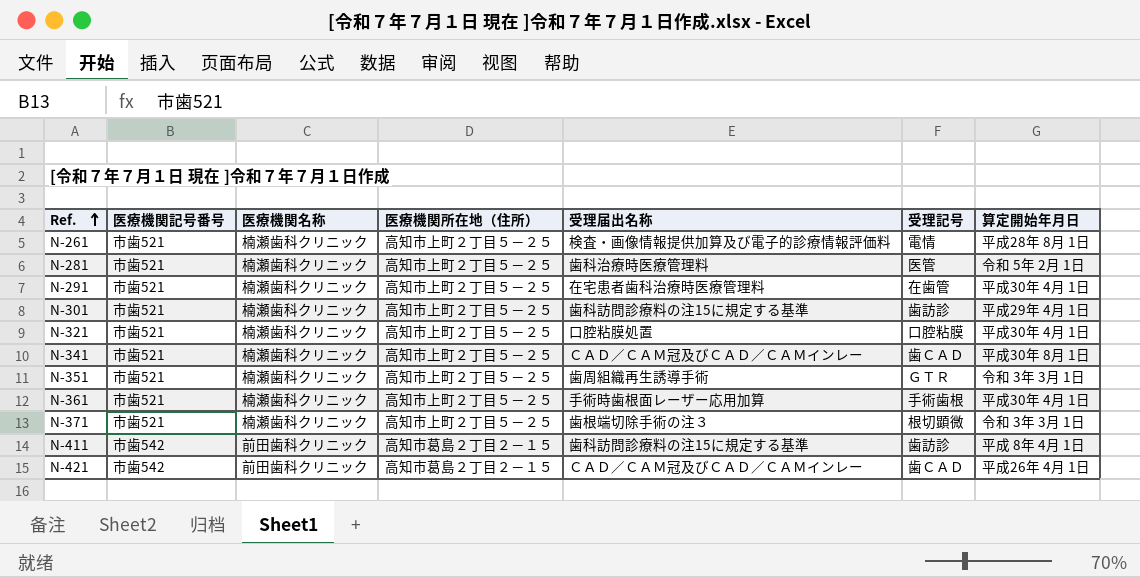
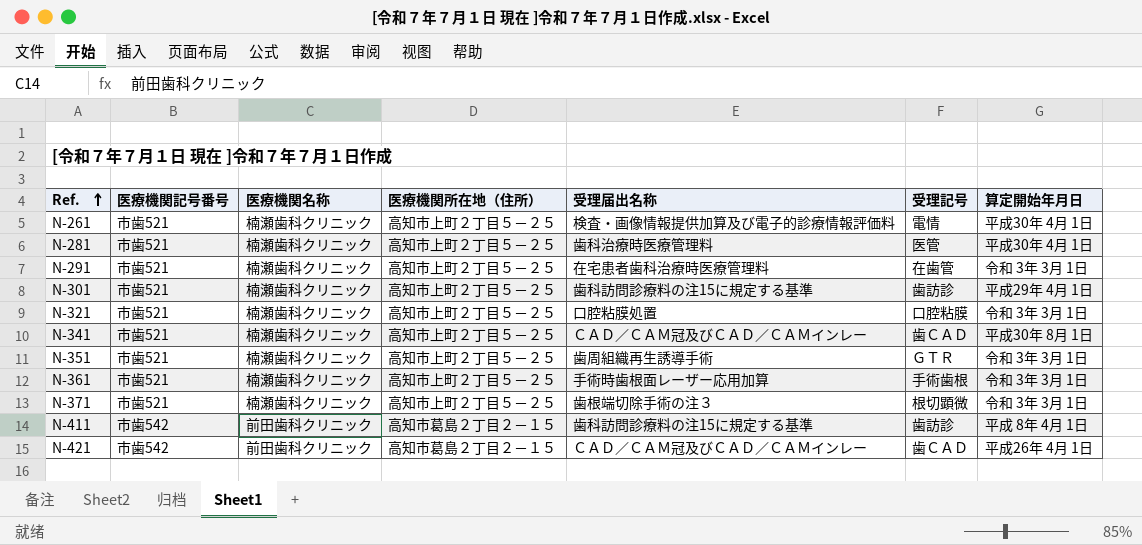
N-261 | 算定開始年月日: 平成28年 8月 1日 -> 平成30年 4月 1日
N-281 | 算定開始年月日: 令和 5年 2月 1日 -> 平成30年 4月 1日
N-291 | 算定開始年月日: 平成30年 4月 1日 -> 令和 3年 3月 1日
N-321 | 算定開始年月日: 平成30年 4月 1日 -> 令和 3年 3月 1日
N-361 | 算定開始年月日: 平成30年 4月 1日 -> 令和 3年 3月 1日

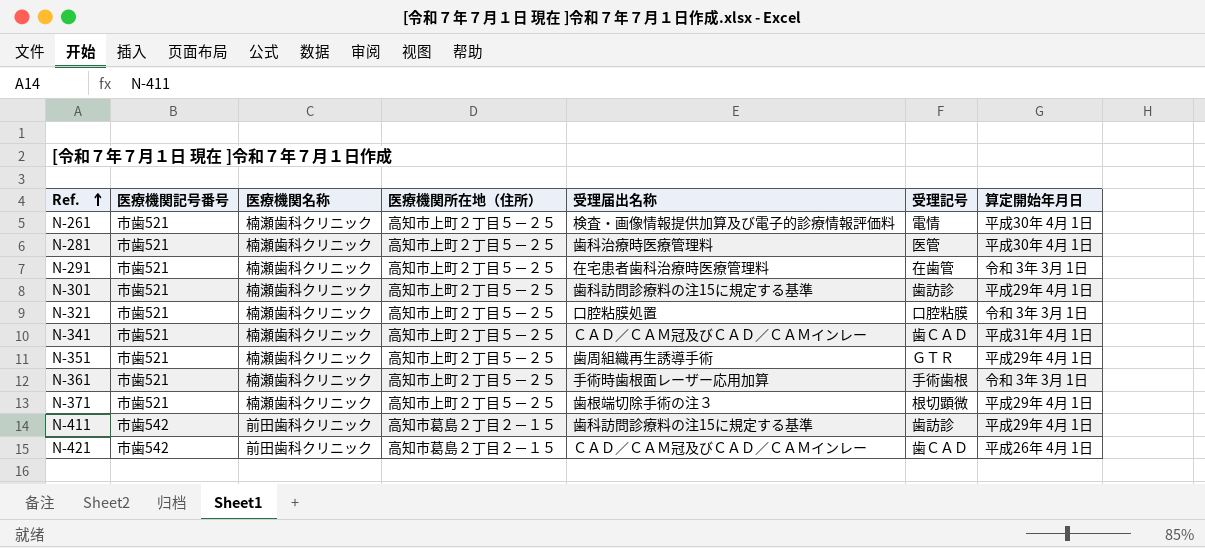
N-341 | 算定開始年月日: 平成30年 8月 1日 -> 平成31年 4月 1日
N-351 | 算定開始年月日: 令和 3年 3月 1日 -> 平成29年 4月 1日
N-371 | 算定開始年月日: 令和 3年 3月 1日 -> 平成29年 4月 1日
N-411 | 算定開始年月日: 平成 8年 4月 1日 -> 平成29年 4月 1日

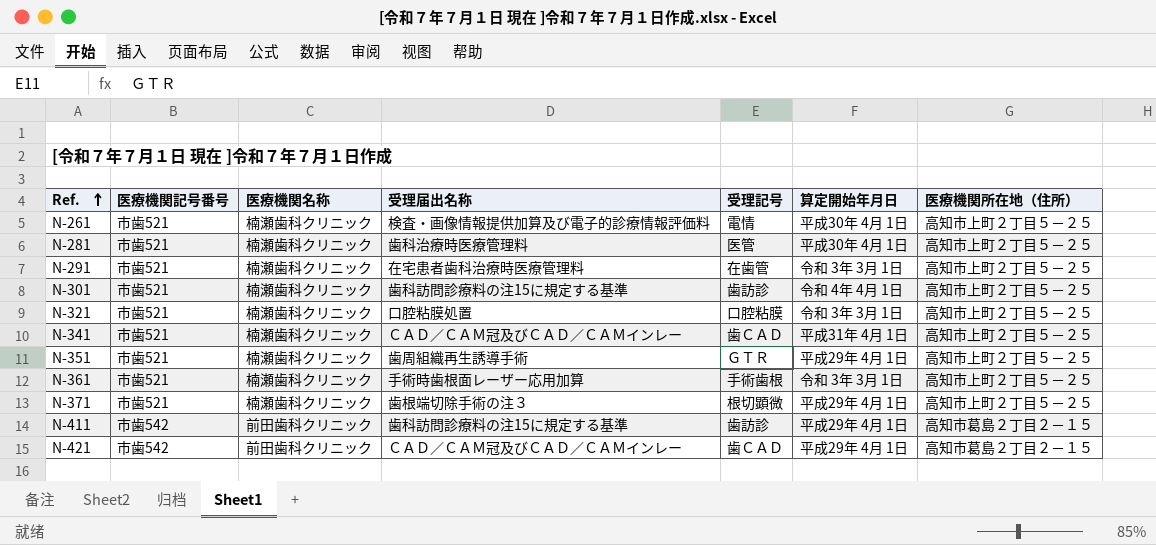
column 医療機関所在地（住所） | position: 4 -> 7
N-301 | 算定開始年月日: 平成29年 4月 1日 -> 令和 4年 4月 1日
N-421 | 算定開始年月日: 平成26年 4月 1日 -> 平成29年 4月 1日

